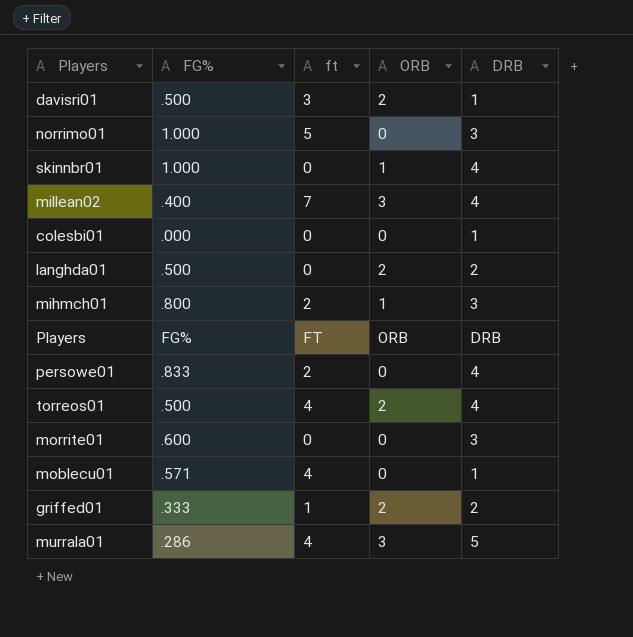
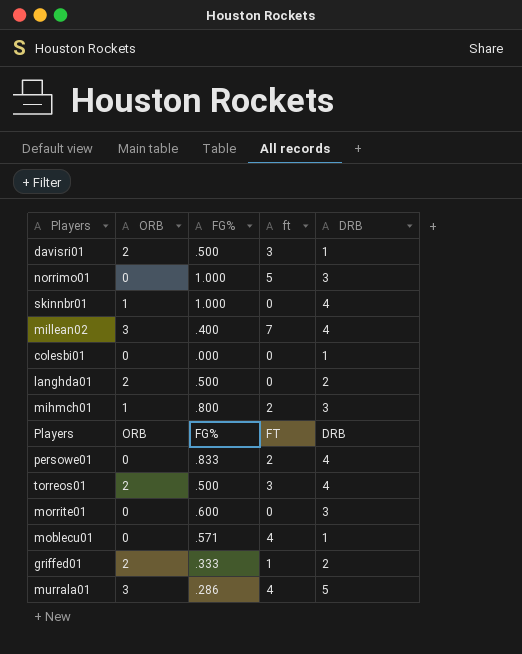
column ORB | position: 4 -> 2
torreos01 | ft: 4 -> 3

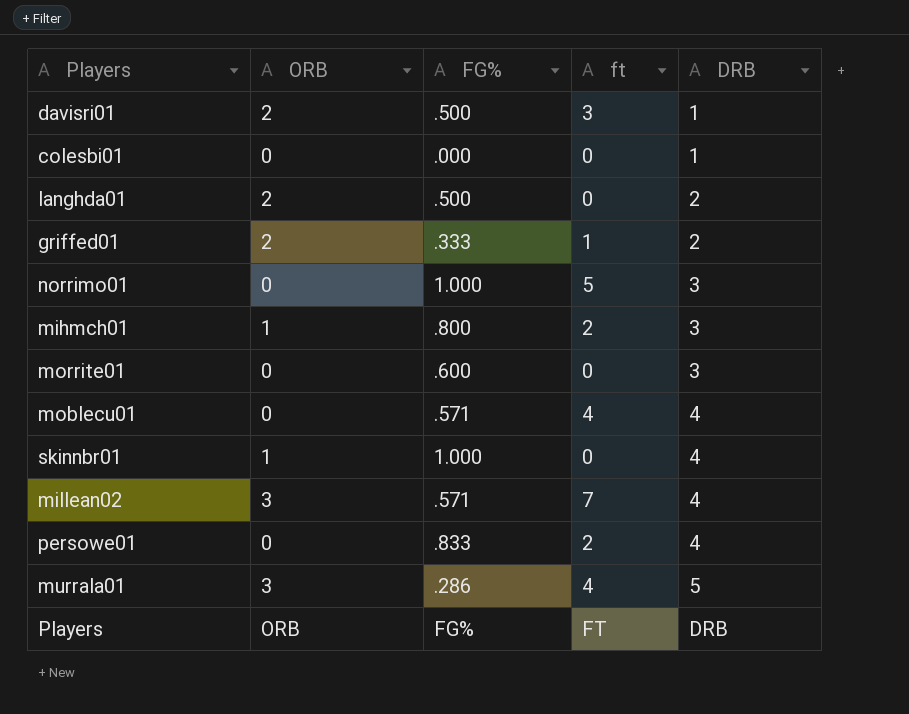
row order: none -> DRB ascending
row torreos01: 2 | .500 | 3 | 4 -> none
moblecu01 | DRB: 1 -> 4
millean02 | FG%: .400 -> .571

